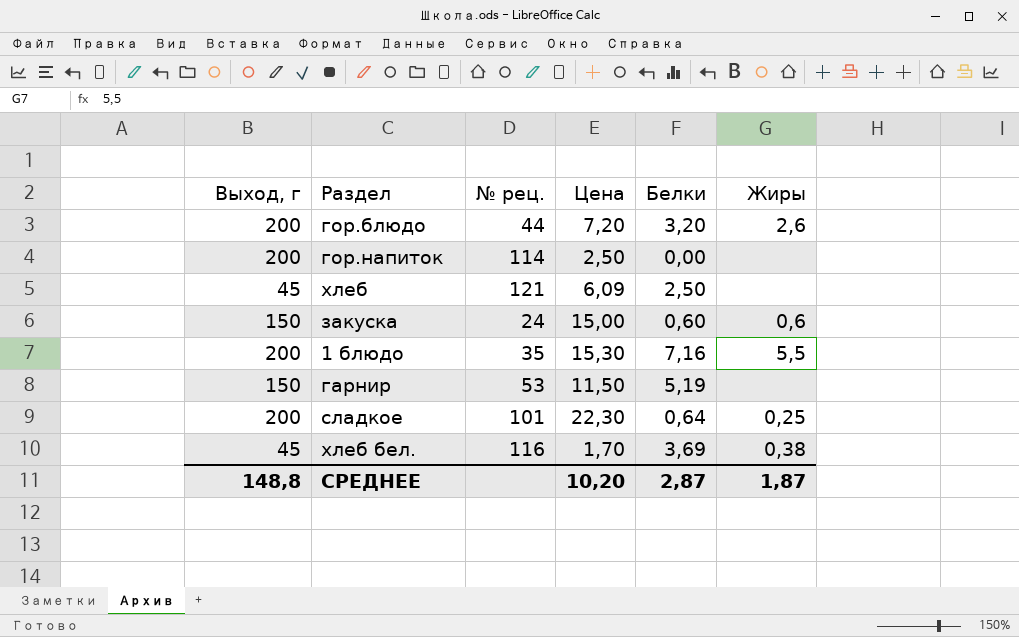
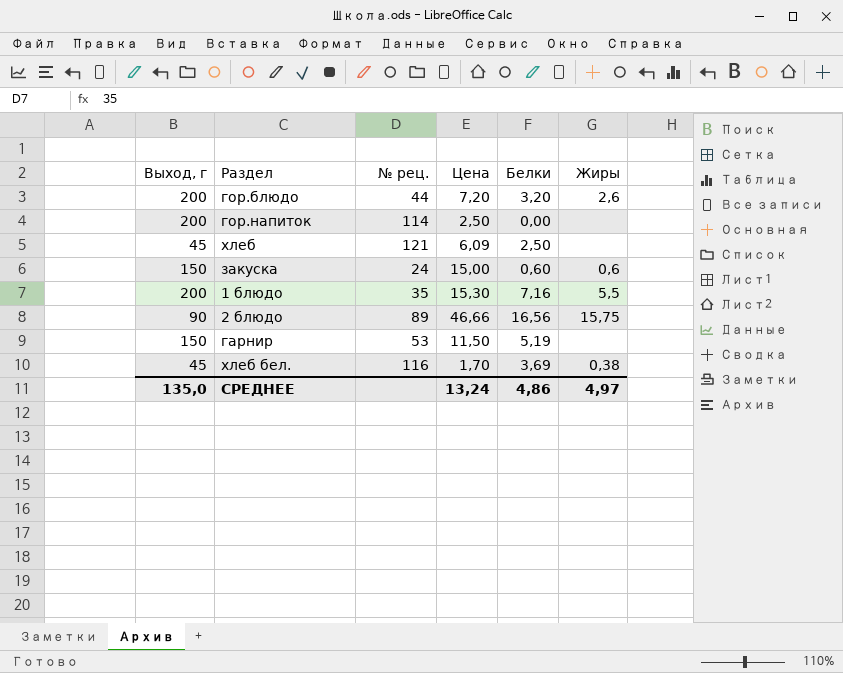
row сладкое: 200 | 101 | 22,30 | 0,64 | 0,25 -> none
row 2 блюдо: none -> 90 | 89 | 46,66 | 16,56 | 15,75
СРЕДНЕЕ | Выход, г: 148,8 -> 135,0
СРЕДНЕЕ | Цена: 10,20 -> 13,24
СРЕДНЕЕ | Белки: 2,87 -> 4,86
СРЕДНЕЕ | Жиры: 1,87 -> 4,97

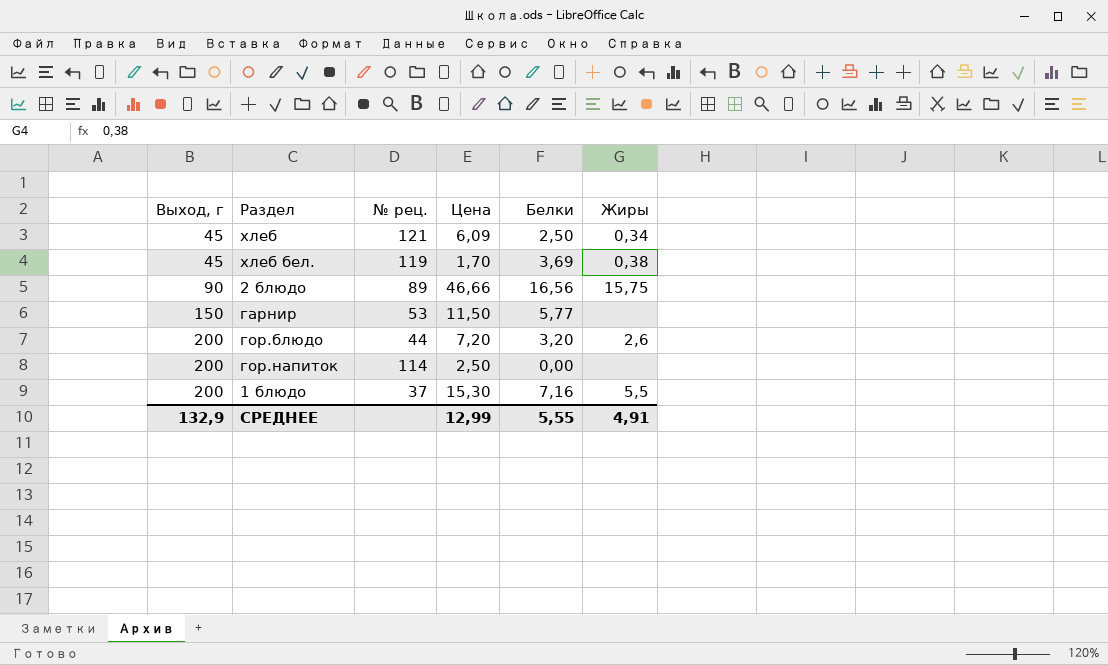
row order: none -> Выход, г ascending
row закуска: 150 | 24 | 15,00 | 0,60 | 0,6 -> none
хлеб | Жиры: none -> 0,34
хлеб бел. | № рец.: 116 -> 119
гарнир | Белки: 5,19 -> 5,77
1 блюдо | № рец.: 35 -> 37
СРЕДНЕЕ | Выход, г: 135,0 -> 132,9
СРЕДНЕЕ | Цена: 13,24 -> 12,99
СРЕДНЕЕ | Белки: 4,86 -> 5,55
СРЕДНЕЕ | Жиры: 4,97 -> 4,91

